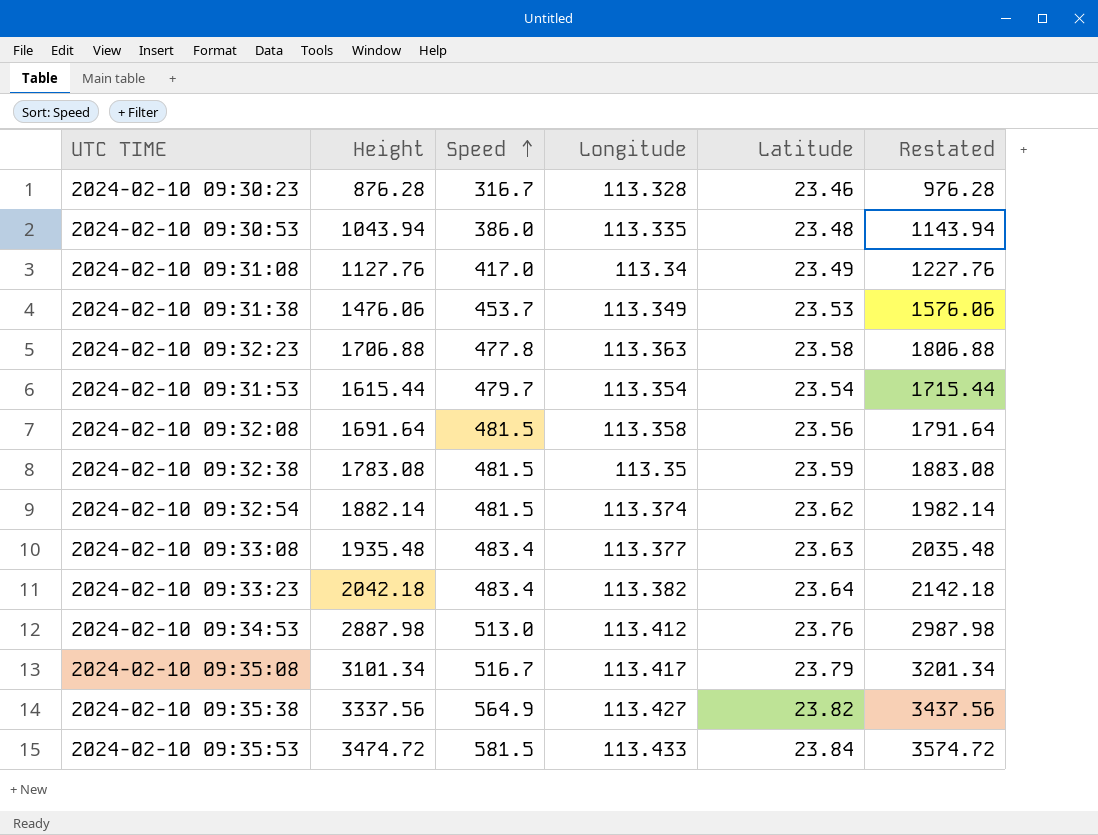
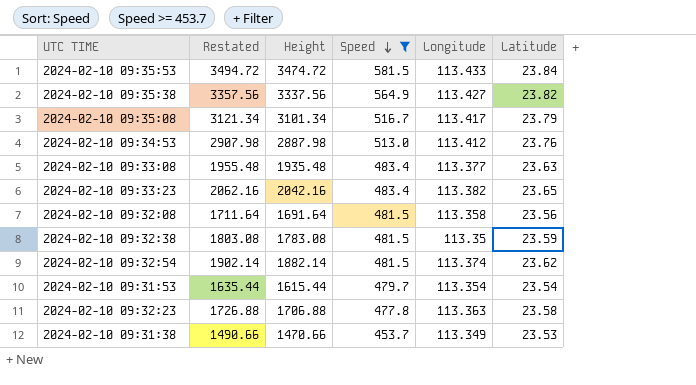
filter: none -> Speed >= 453.7
row order: Speed ascending -> Speed descending
column Restated | formula: [Height] + 100 -> [Height] + 20
column Restated | position: 6 -> 2
2024-02-10 09:33:23 | Height: 2042.18 -> 2042.16
2024-02-10 09:33:23 | Latitude: 23.64 -> 23.65
2024-02-10 09:31:38 | Height: 1476.06 -> 1470.66

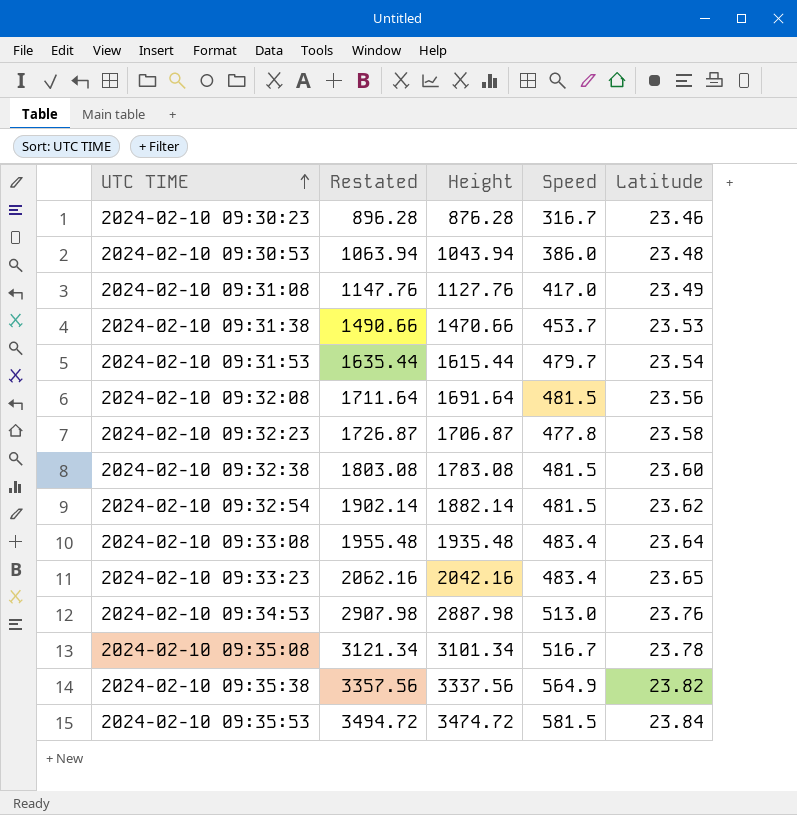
filter: Speed >= 453.7 -> none
row order: Speed descending -> UTC TIME ascending
column Longitude | position: 5 -> none
2024-02-10 09:32:23 | Restated: 1726.88 -> 1726.87
2024-02-10 09:32:23 | Height: 1706.88 -> 1706.87
2024-02-10 09:32:38 | Latitude: 23.59 -> 23.60
2024-02-10 09:33:08 | Latitude: 23.63 -> 23.64
2024-02-10 09:35:08 | Latitude: 23.79 -> 23.78

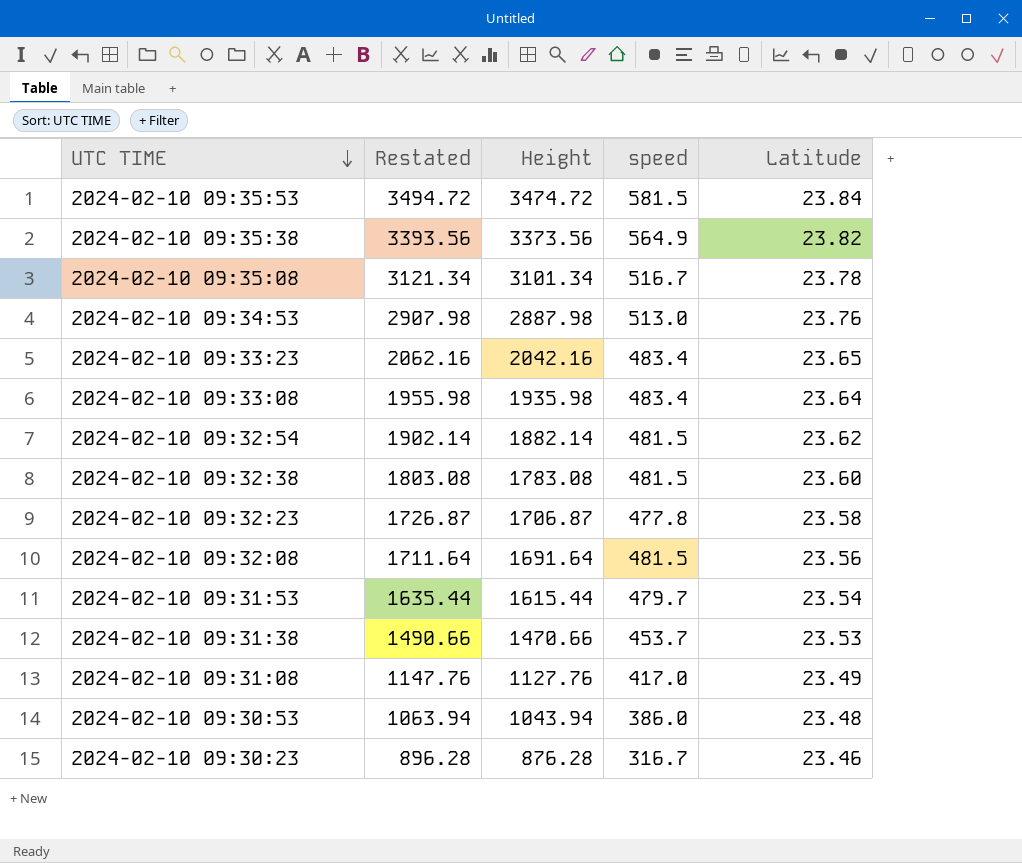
row order: UTC TIME ascending -> UTC TIME descending
column name: Speed -> speed
2024-02-10 09:35:38 | Restated: 3357.56 -> 3393.56
2024-02-10 09:35:38 | Height: 3337.56 -> 3373.56
2024-02-10 09:33:08 | Restated: 1955.48 -> 1955.98
2024-02-10 09:33:08 | Height: 1935.48 -> 1935.98

